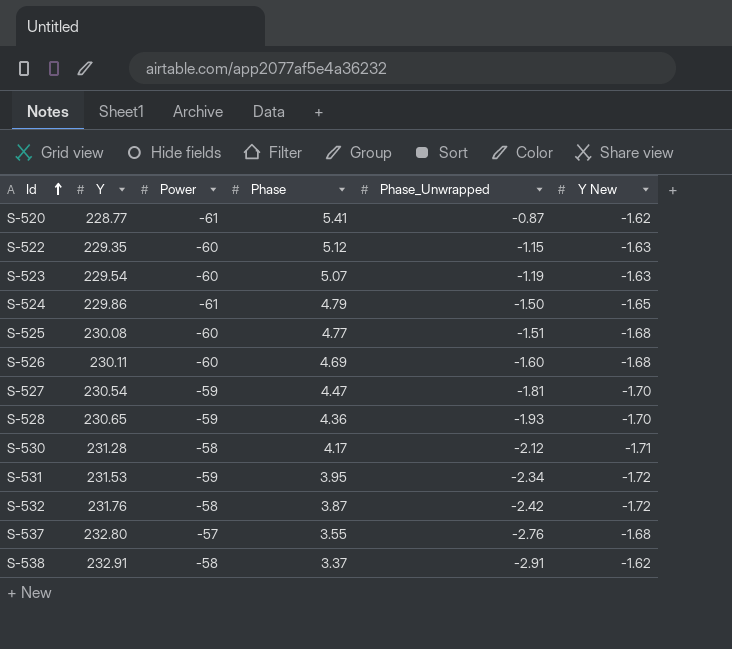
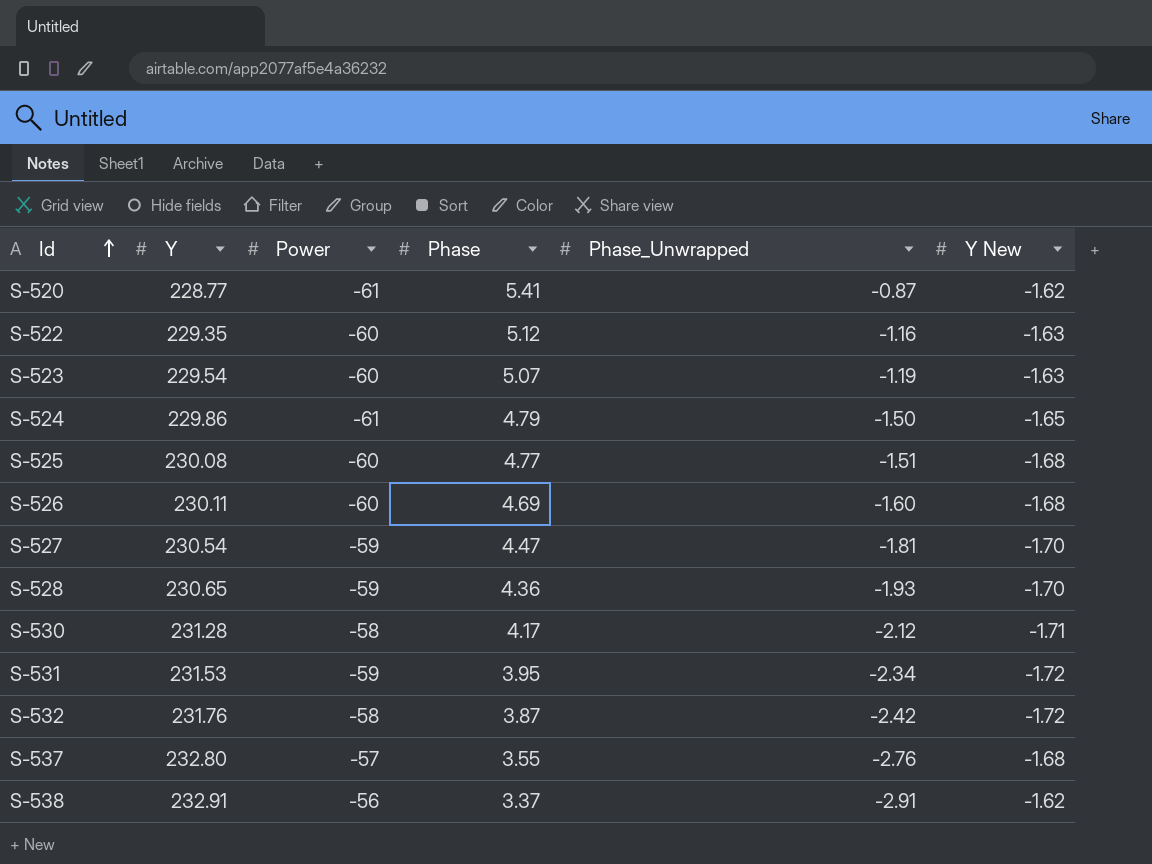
S-522 | Phase_Unwrapped: -1.15 -> -1.16
S-538 | Power: -58 -> -56

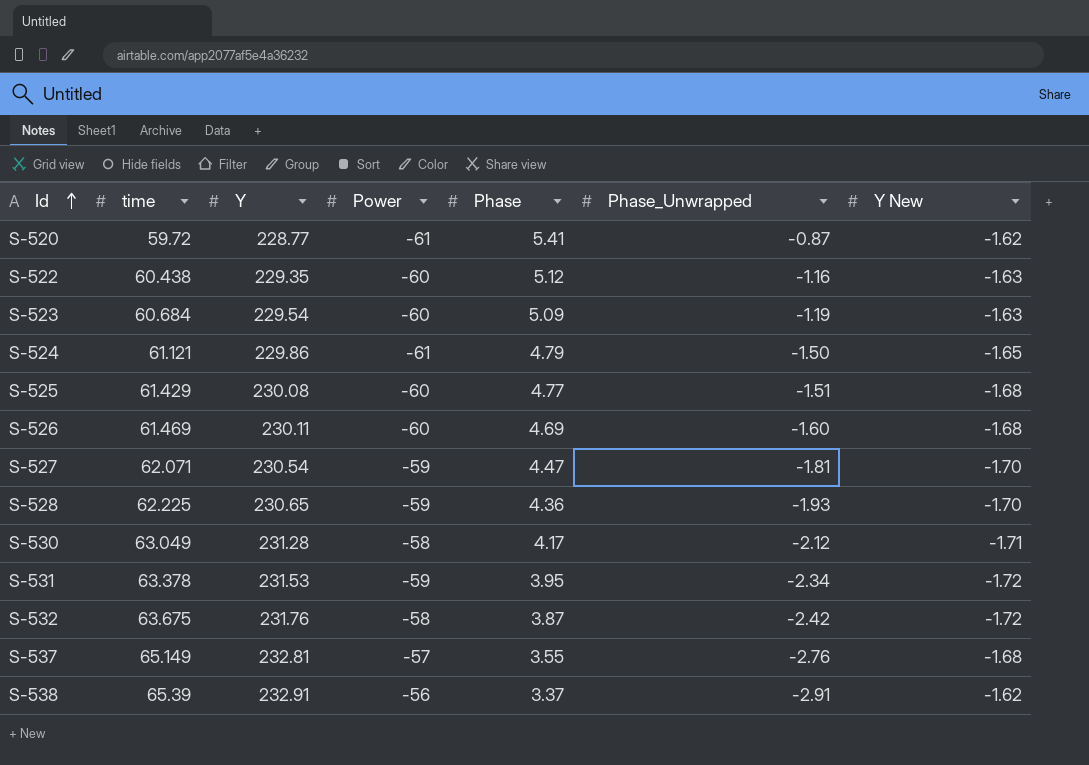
column time | position: none -> 2
S-523 | Phase: 5.07 -> 5.09
S-537 | Y: 232.80 -> 232.81

